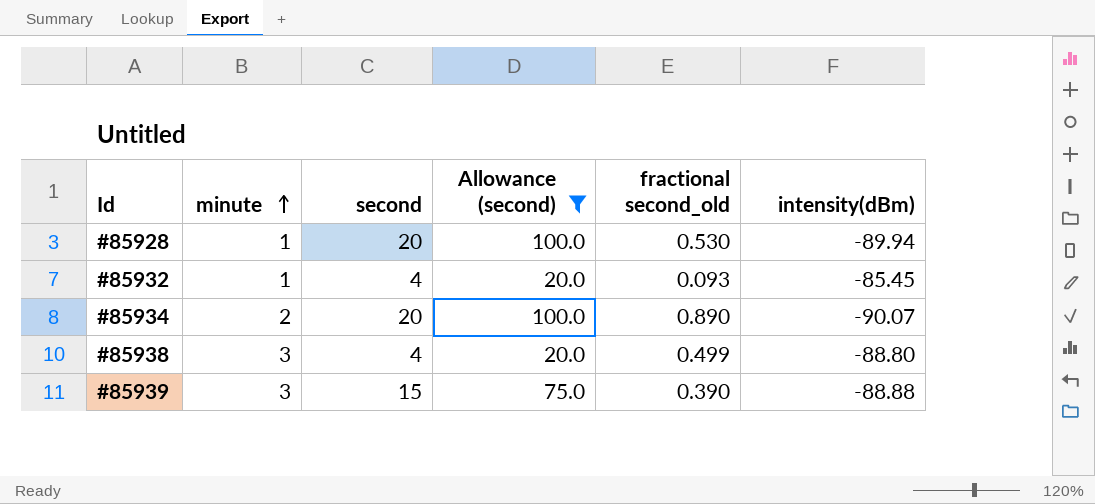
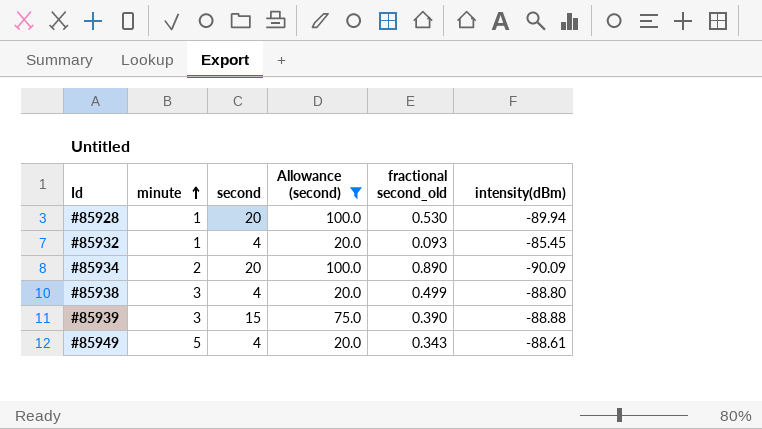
#85934 | intensity(dBm): -90.07 -> -90.09
row #85949: none -> 5 | 4 | 20.0 | 0.343 | -88.61

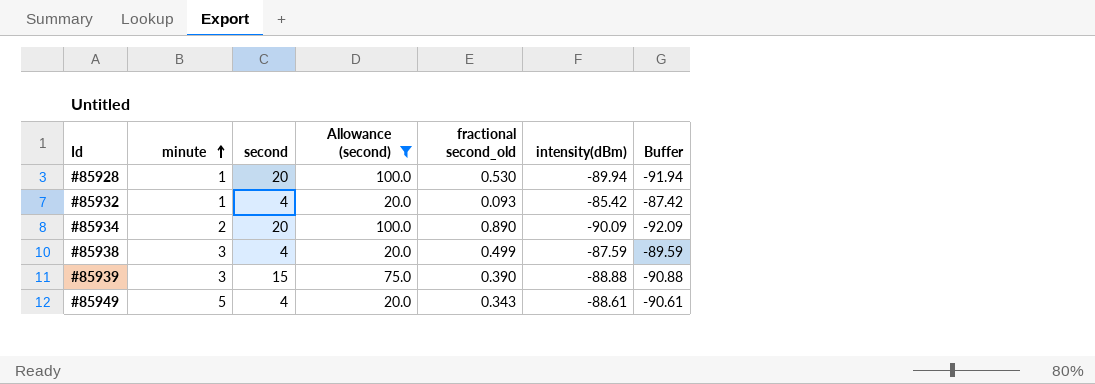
column Buffer | formula: none -> [intensity(dBm)] - 2
#85932 | intensity(dBm): -85.45 -> -85.42
#85938 | intensity(dBm): -88.80 -> -87.59

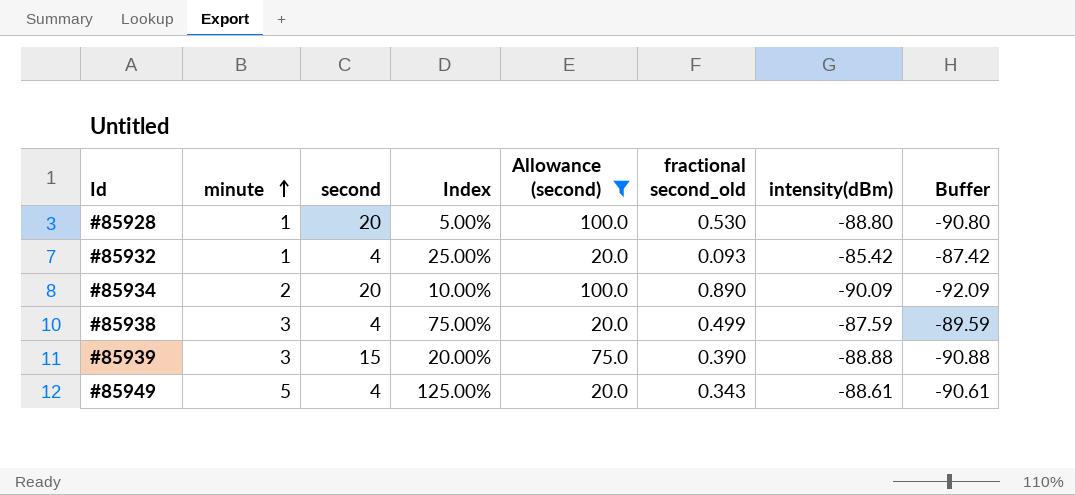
column Index | formula: none -> [minute] / [second]
#85928 | intensity(dBm): -89.94 -> -88.80
#85928 | Buffer: -91.94 -> -90.80

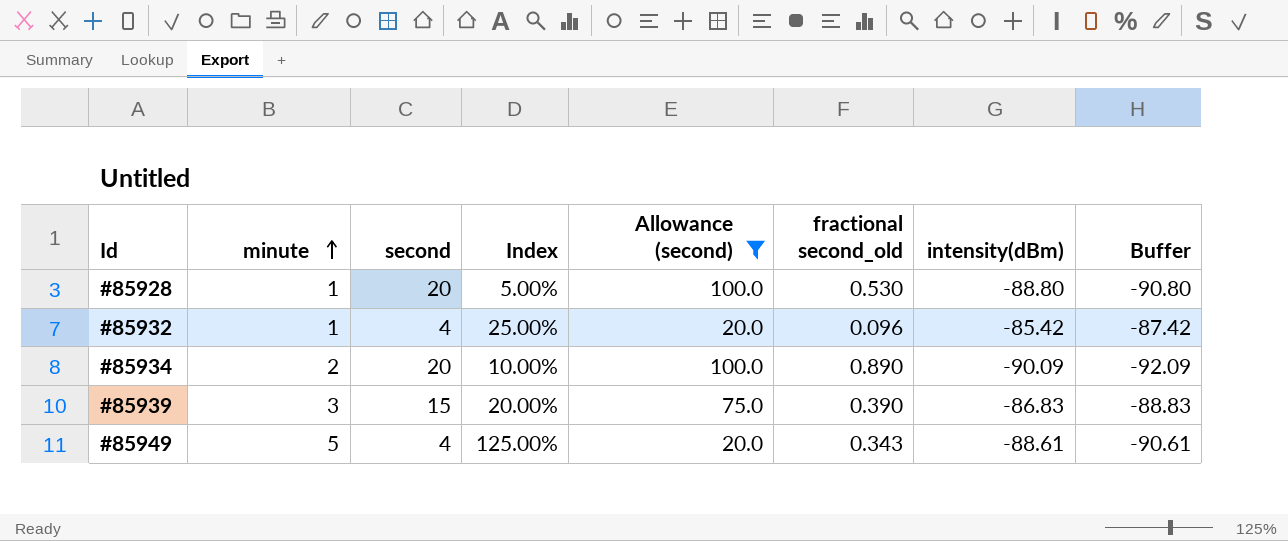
row #85938: 3 | 4 | 75.00% | 20.0 | 0.499 | -87.59 | -89.59 -> none
#85932 | fractional second_old: 0.093 -> 0.096
#85939 | intensity(dBm): -88.88 -> -86.83
#85939 | Buffer: -90.88 -> -88.83

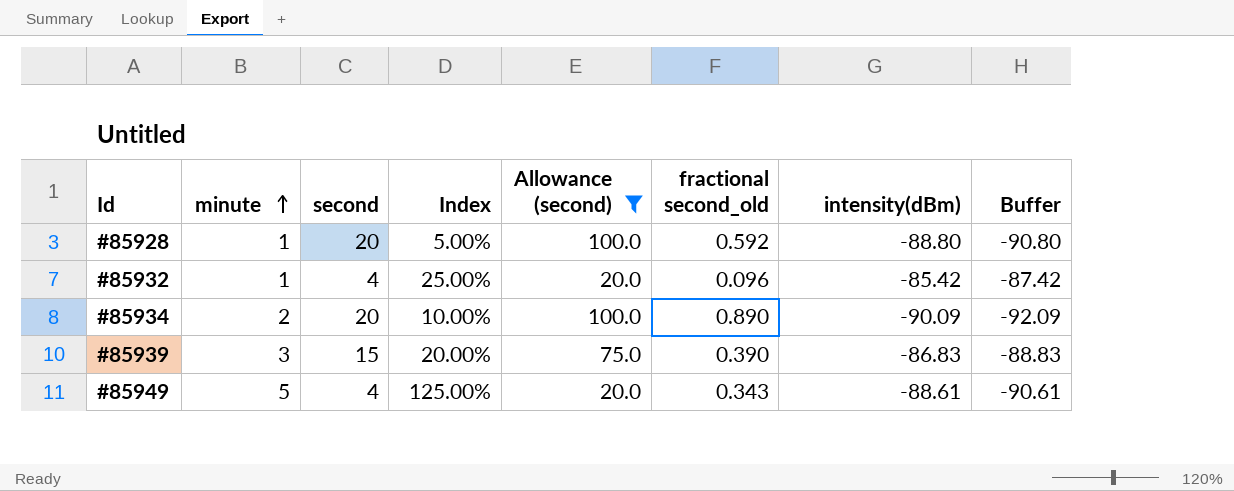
#85928 | fractional second_old: 0.530 -> 0.592

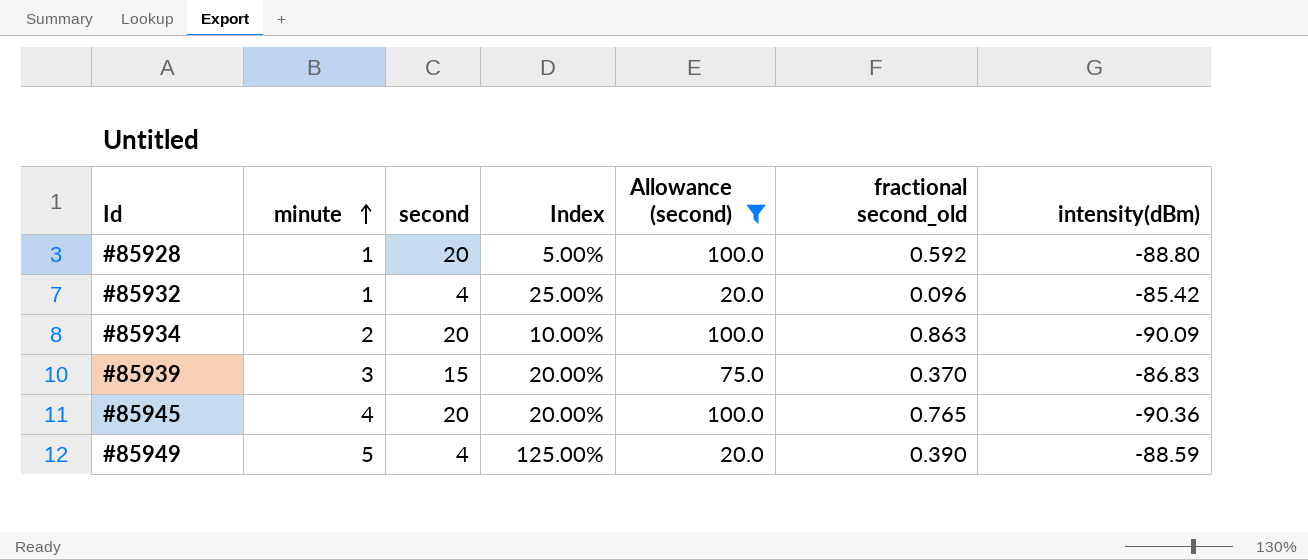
column Buffer | formula: [intensity(dBm)] - 2 -> none
#85934 | fractional second_old: 0.890 -> 0.863
#85939 | fractional second_old: 0.390 -> 0.370
row #85945: none -> 4 | 20 | 20.00% | 100.0 | 0.765 | -90.36
#85949 | fractional second_old: 0.343 -> 0.390
#85949 | intensity(dBm): -88.61 -> -88.59

